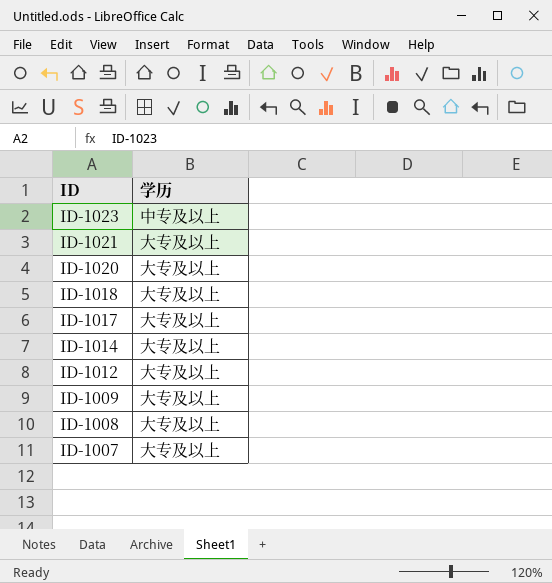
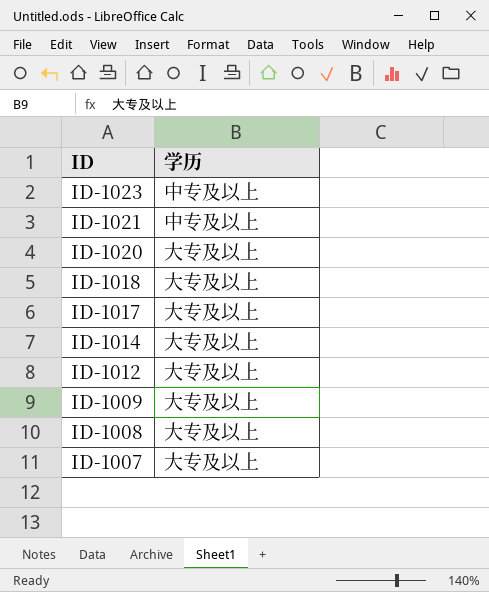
ID-1021 | 学历: 大专及以上 -> 中专及以上

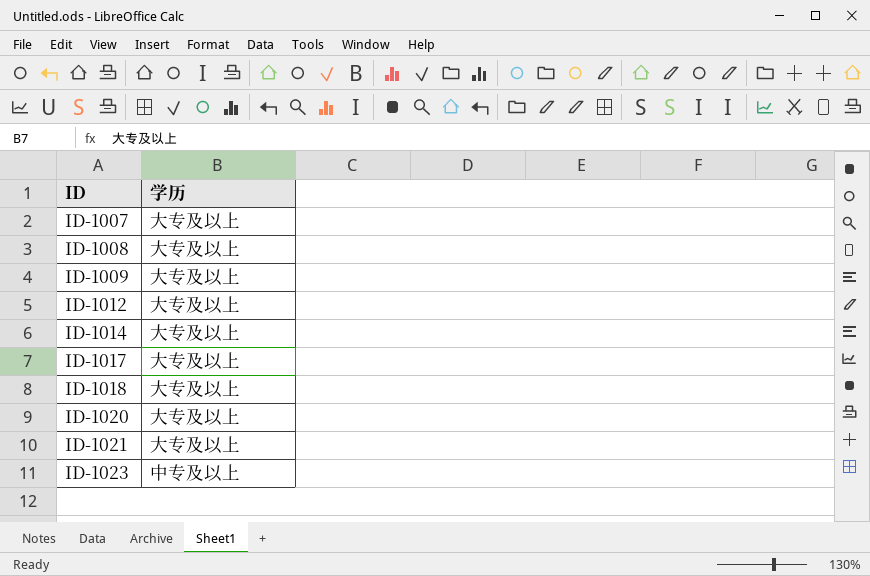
row order: ID descending -> ID ascending
ID-1021 | 学历: 中专及以上 -> 大专及以上

